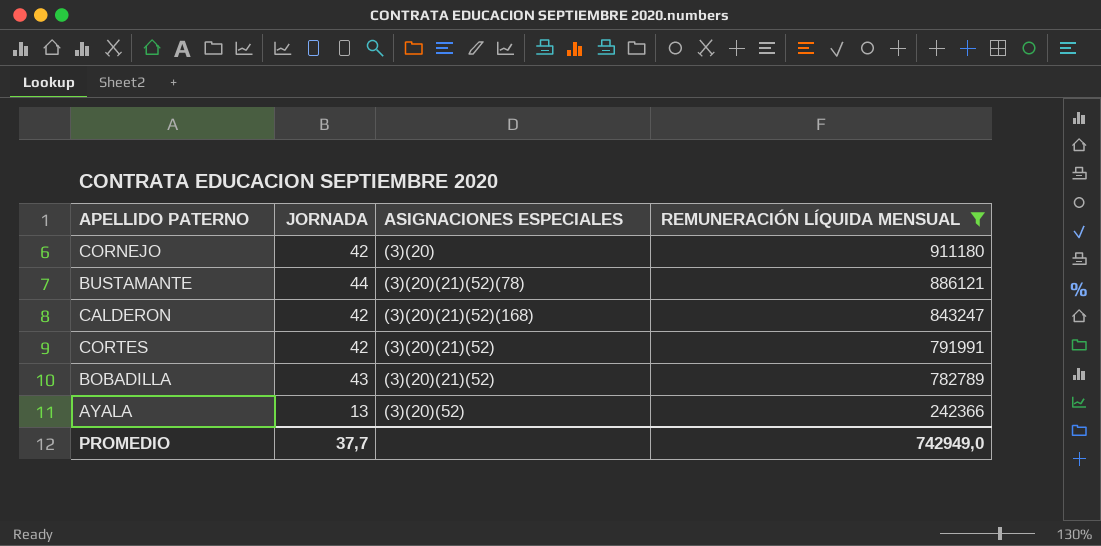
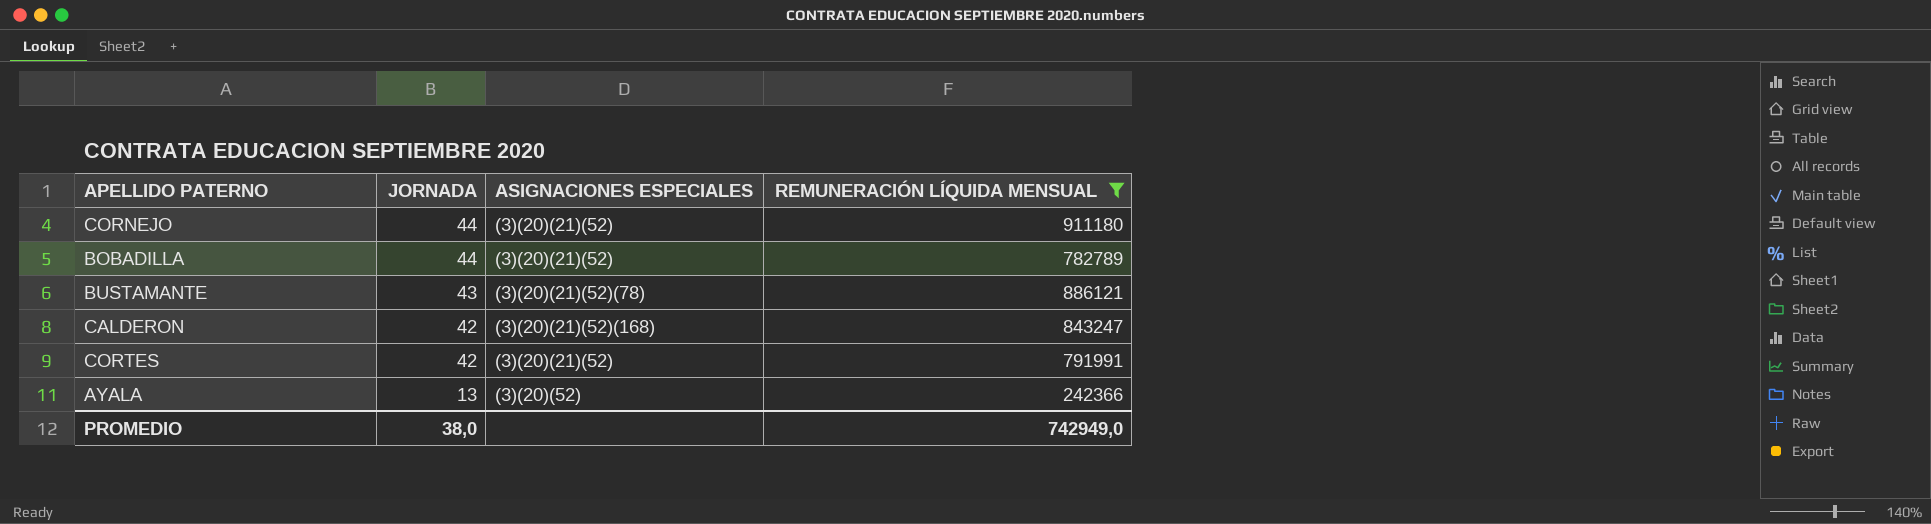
row order: REMUNERACIÓN LÍQUIDA MENSUAL descending -> JORNADA descending
CORNEJO | JORNADA: 42 -> 44
CORNEJO | ASIGNACIONES ESPECIALES: (3)(20) -> (3)(20)(21)(52)
BOBADILLA | JORNADA: 43 -> 44
BUSTAMANTE | JORNADA: 44 -> 43
PROMEDIO | JORNADA: 37,7 -> 38,0

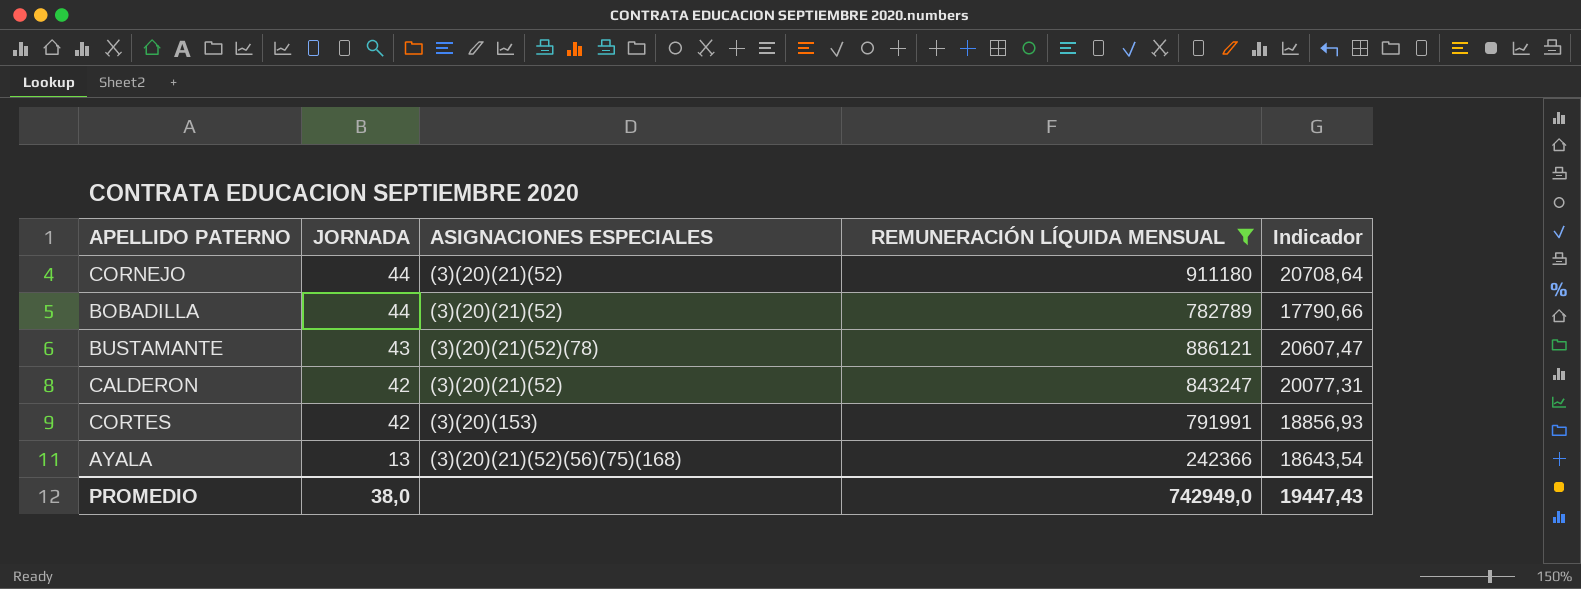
column Indicador | formula: none -> [REMUNERACIÓN LÍQUIDA MENSUAL] / [JORNADA]
CALDERON | ASIGNACIONES ESPECIALES: (3)(20)(21)(52)(168) -> (3)(20)(21)(52)
CORTES | ASIGNACIONES ESPECIALES: (3)(20)(21)(52) -> (3)(20)(153)
AYALA | ASIGNACIONES ESPECIALES: (3)(20)(52) -> (3)(20)(21)(52)(56)(75)(168)

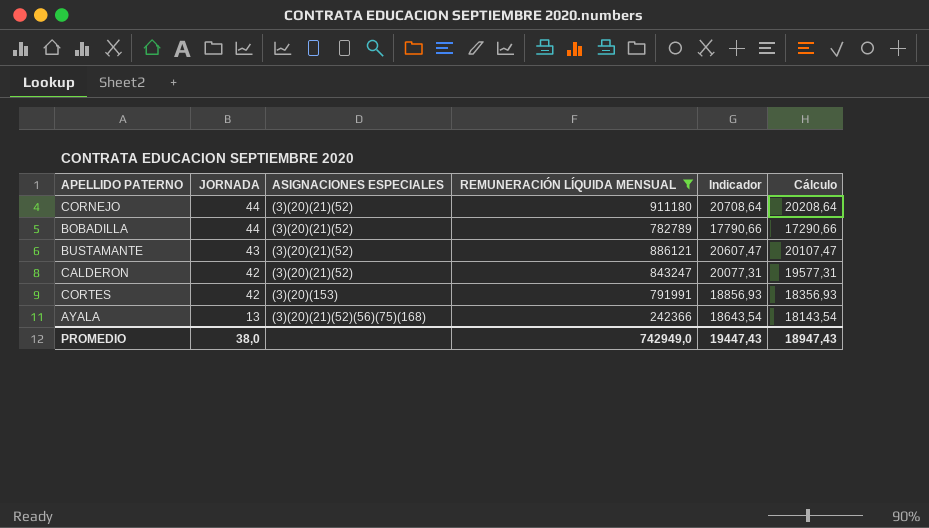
column Cálculo | formula: none -> [Indicador] - 500
BUSTAMANTE | ASIGNACIONES ESPECIALES: (3)(20)(21)(52)(78) -> (3)(20)(21)(52)

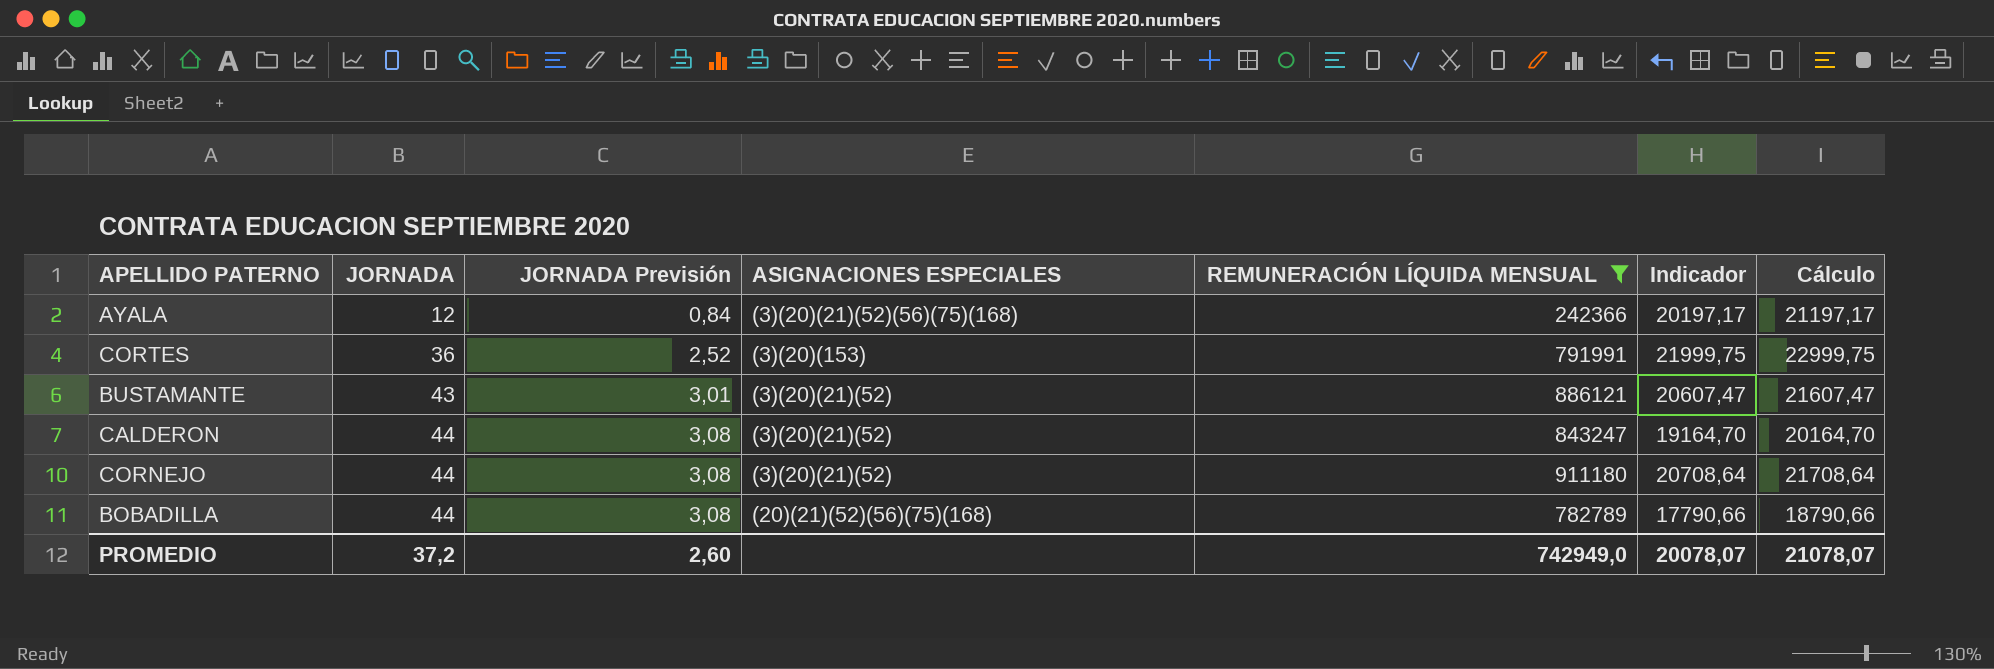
row order: JORNADA descending -> JORNADA ascending
column JORNADA Previsión | formula: none -> [JORNADA] * 0,07
column Cálculo | formula: [Indicador] - 500 -> [Indicador] + 1000
AYALA | JORNADA: 13 -> 12
AYALA | Indicador: 18643,54 -> 20197,17
CORTES | JORNADA: 42 -> 36
CORTES | Indicador: 18856,93 -> 21999,75
CALDERON | JORNADA: 42 -> 44
CALDERON | Indicador: 20077,31 -> 19164,70
BOBADILLA | ASIGNACIONES ESPECIALES: (3)(20)(21)(52) -> (20)(21)(52)(56)(75)(168)
PROMEDIO | JORNADA: 38,0 -> 37,2
PROMEDIO | Indicador: 19447,43 -> 20078,07
PROMEDIO | Cálculo: 18947,43 -> 21078,07

